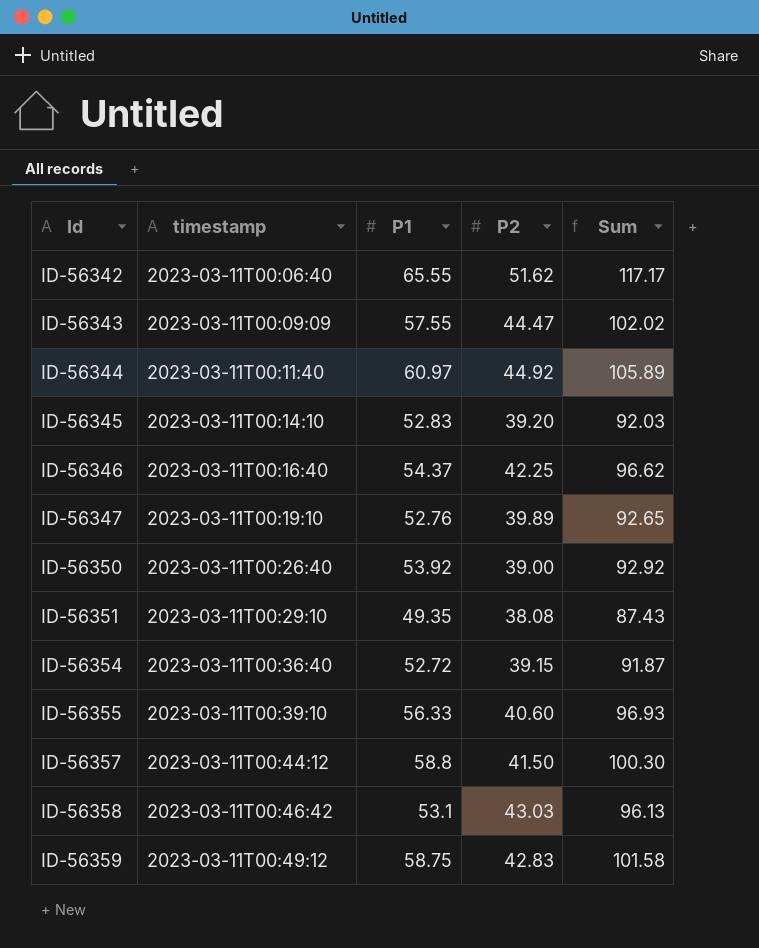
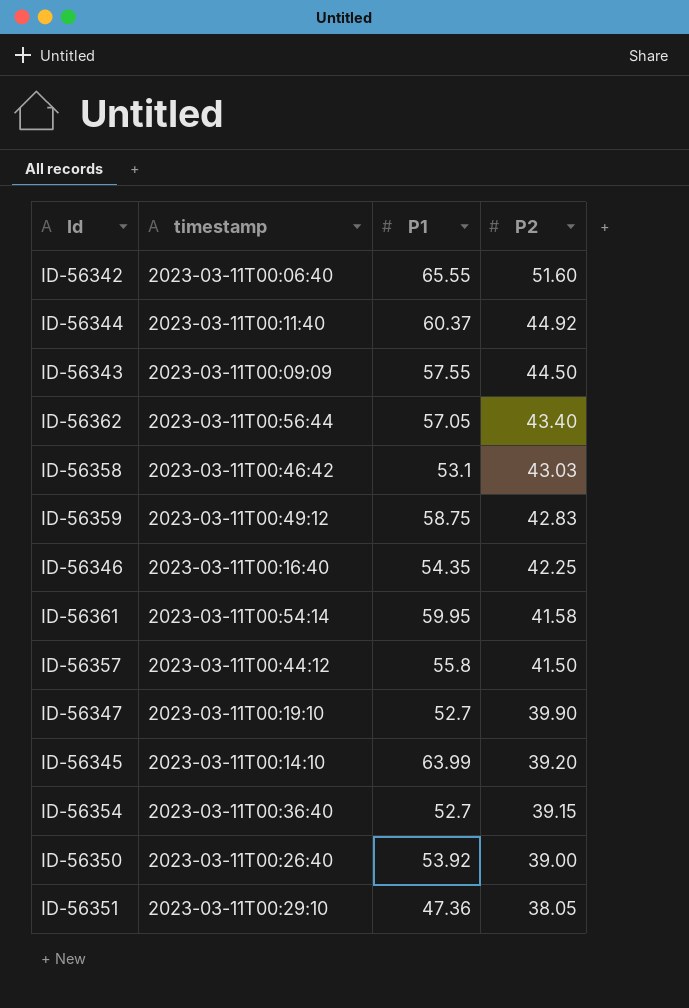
row order: Id ascending -> P2 descending
column Sum | formula: [P1] + [P2] -> none
row ID-56355: 2023-03-11T00:39:10 | 56.33 | 40.60 | 96.93 -> none
ID-56342 | P2: 51.62 -> 51.60
ID-56344 | P1: 60.97 -> 60.37
ID-56343 | P2: 44.47 -> 44.50
row ID-56362: none -> 2023-03-11T00:56:44 | 57.05 | 43.40
ID-56346 | P1: 54.37 -> 54.35
row ID-56361: none -> 2023-03-11T00:54:14 | 59.95 | 41.58
ID-56357 | P1: 58.8 -> 55.8
ID-56347 | P1: 52.76 -> 52.7
ID-56347 | P2: 39.89 -> 39.90
ID-56345 | P1: 52.83 -> 63.99
ID-56354 | P1: 52.72 -> 52.7
ID-56351 | P1: 49.35 -> 47.36
ID-56351 | P2: 38.08 -> 38.05

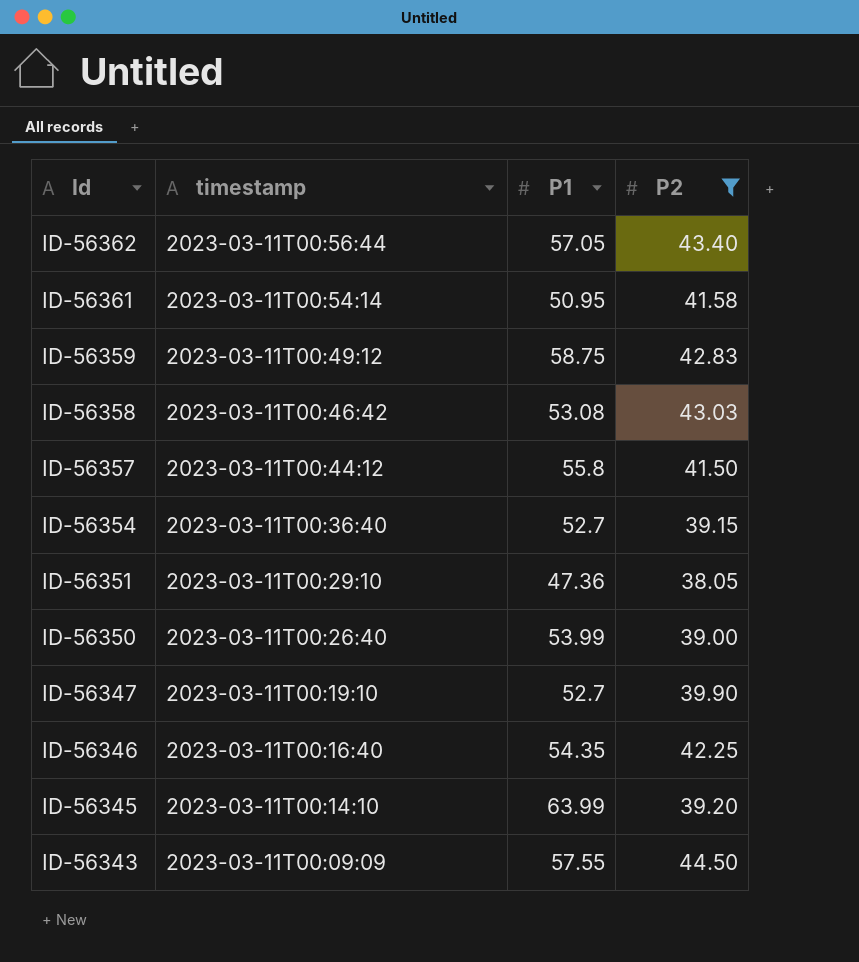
filter: none -> P2 <= 44.50
row order: P2 descending -> Id descending
ID-56361 | P1: 59.95 -> 50.95
ID-56358 | P1: 53.1 -> 53.08
ID-56350 | P1: 53.92 -> 53.99

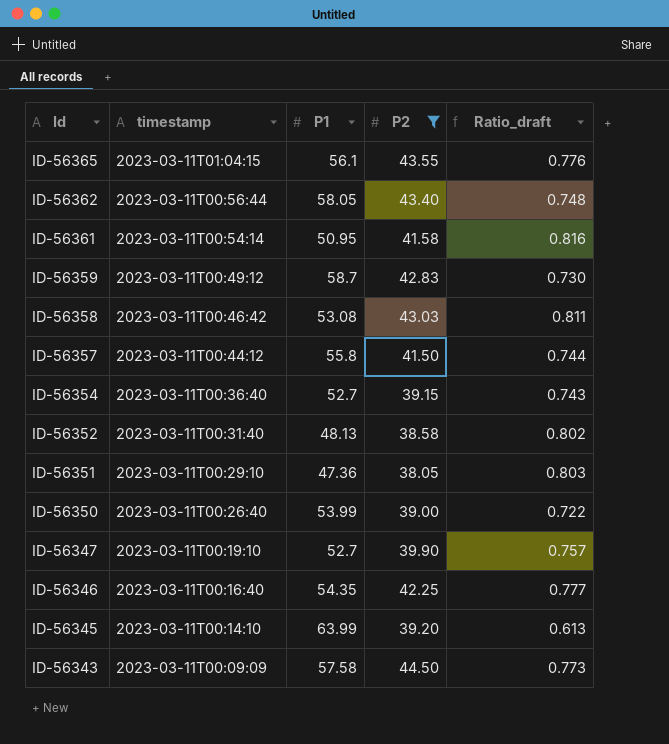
column Ratio_draft | formula: none -> [P2] / [P1]
row ID-56365: none -> 2023-03-11T01:04:15 | 56.1 | 43.55 | 0.776
ID-56362 | P1: 57.05 -> 58.05
ID-56359 | P1: 58.75 -> 58.7
row ID-56352: none -> 2023-03-11T00:31:40 | 48.13 | 38.58 | 0.802
ID-56343 | P1: 57.55 -> 57.58

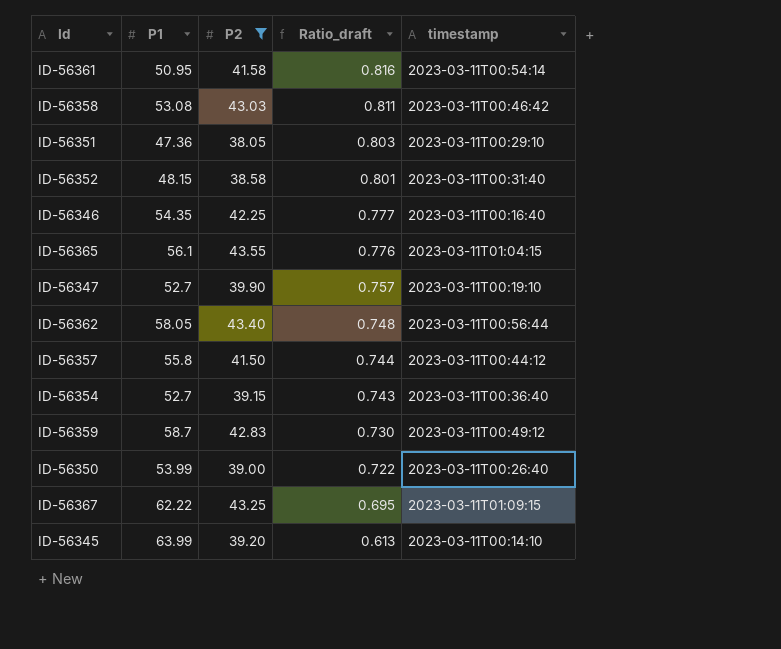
row order: Id descending -> Ratio_draft descending
column timestamp | position: 2 -> 5
row ID-56343: 2023-03-11T00:09:09 | 57.58 | 44.50 | 0.773 -> none
ID-56352 | P1: 48.13 -> 48.15
ID-56352 | Ratio_draft: 0.802 -> 0.801
row ID-56367: none -> 62.22 | 43.25 | 0.695 | 2023-03-11T01:09:15

